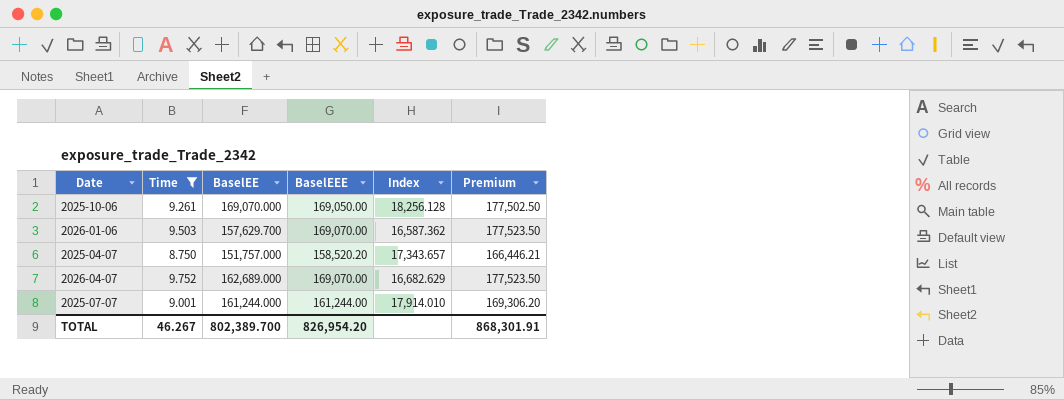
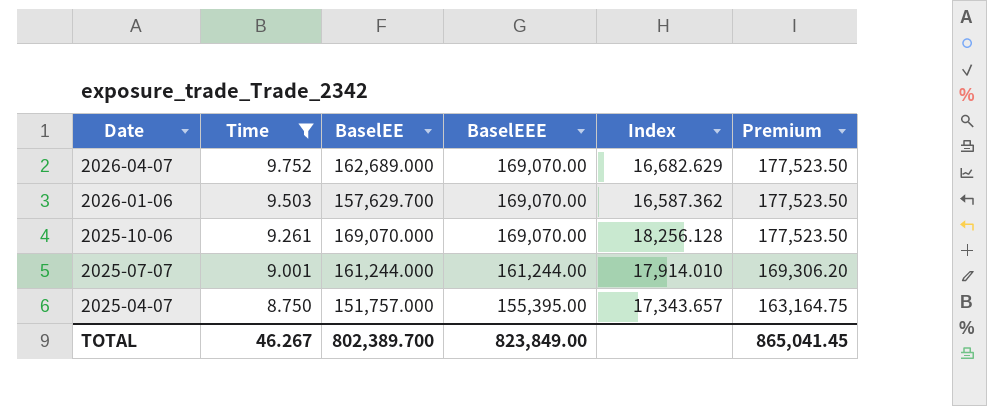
row order: none -> Date descending
2025-10-06 | BaselEEE: 169,050.00 -> 169,070.00
2025-10-06 | Premium: 177,502.50 -> 177,523.50
2025-04-07 | BaselEEE: 158,520.20 -> 155,395.00
2025-04-07 | Premium: 166,446.21 -> 163,164.75
TOTAL | BaselEEE: 826,954.20 -> 823,849.00
TOTAL | Premium: 868,301.91 -> 865,041.45

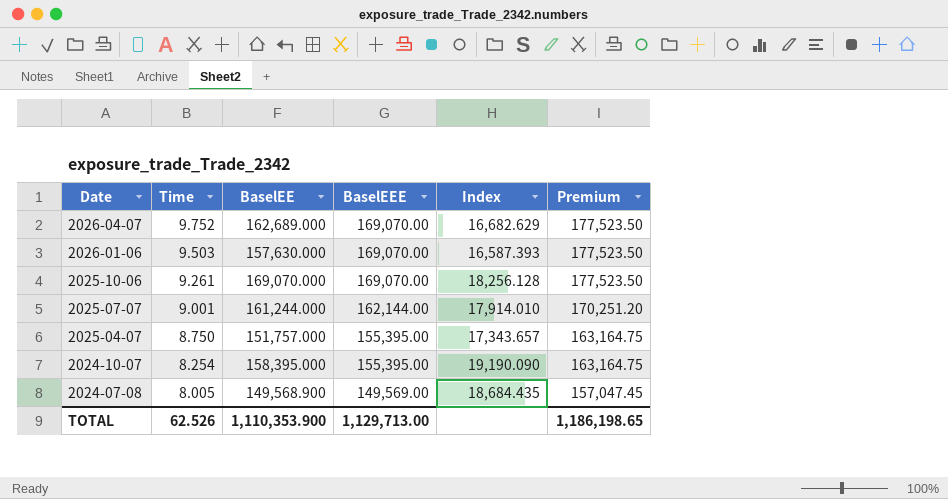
filter: Time >= 8.750 -> none
2026-01-06 | BaselEE: 157,629.700 -> 157,630.000
2026-01-06 | Index: 16,587.362 -> 16,587.393
2025-07-07 | BaselEEE: 161,244.00 -> 162,144.00
2025-07-07 | Premium: 169,306.20 -> 170,251.20
TOTAL | Time: 46.267 -> 62.526
TOTAL | BaselEE: 802,389.700 -> 1,110,353.900
TOTAL | BaselEEE: 823,849.00 -> 1,129,713.00
TOTAL | Premium: 865,041.45 -> 1,186,198.65

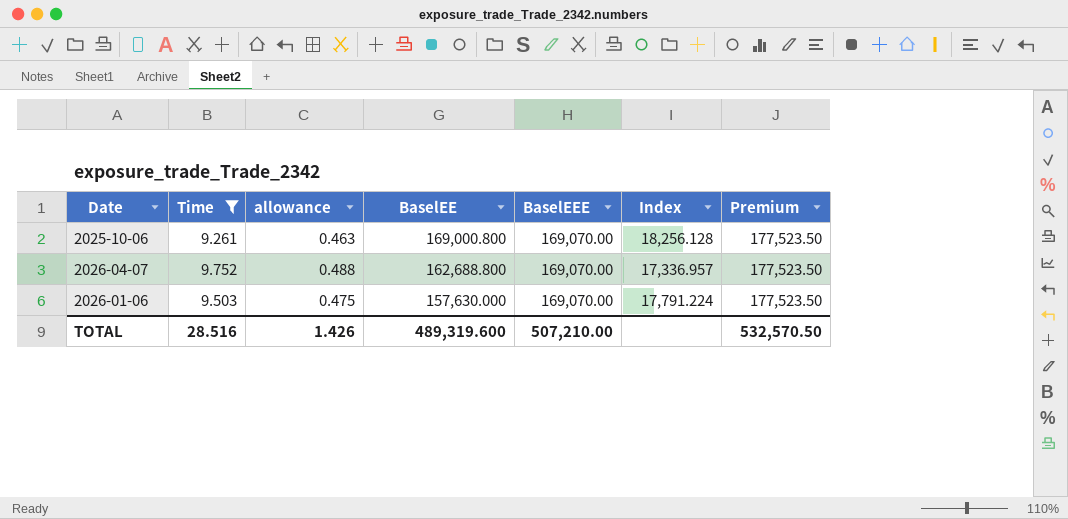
filter: none -> Time >= 9.261
row order: Date descending -> BaselEE descending
column allowance | formula: none -> [Time] * 0.05
column Index | formula: [BaselEE] / [Time] -> [BaselEEE] / [Time]
2025-10-06 | BaselEE: 169,070.000 -> 169,000.800
2026-04-07 | BaselEE: 162,689.000 -> 162,688.800
TOTAL | Time: 62.526 -> 28.516
TOTAL | BaselEE: 1,110,353.900 -> 489,319.600
TOTAL | BaselEEE: 1,129,713.00 -> 507,210.00
TOTAL | Premium: 1,186,198.65 -> 532,570.50

